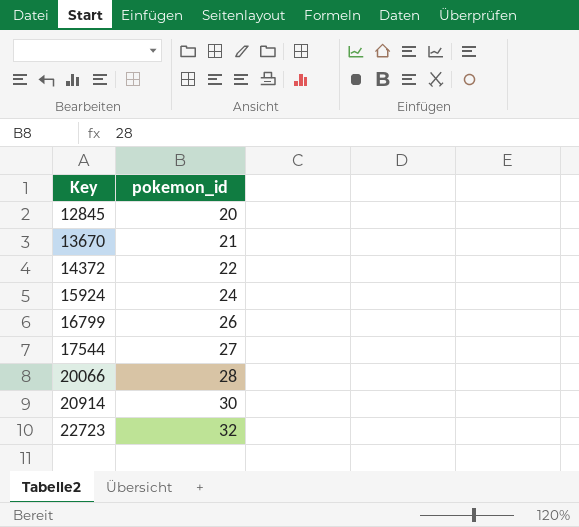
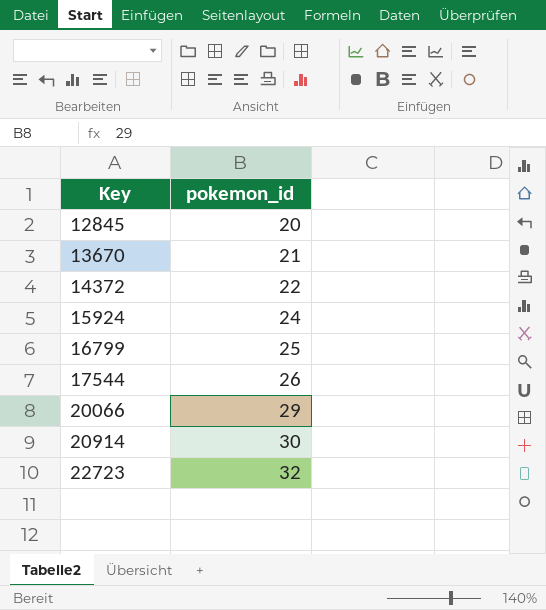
16799 | pokemon_id: 26 -> 25
17544 | pokemon_id: 27 -> 26
20066 | pokemon_id: 28 -> 29

